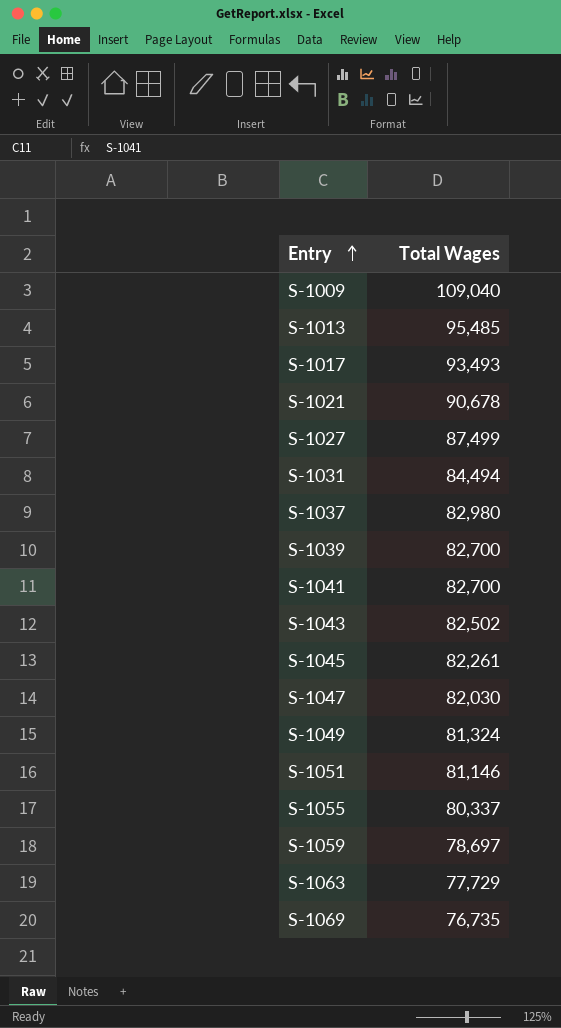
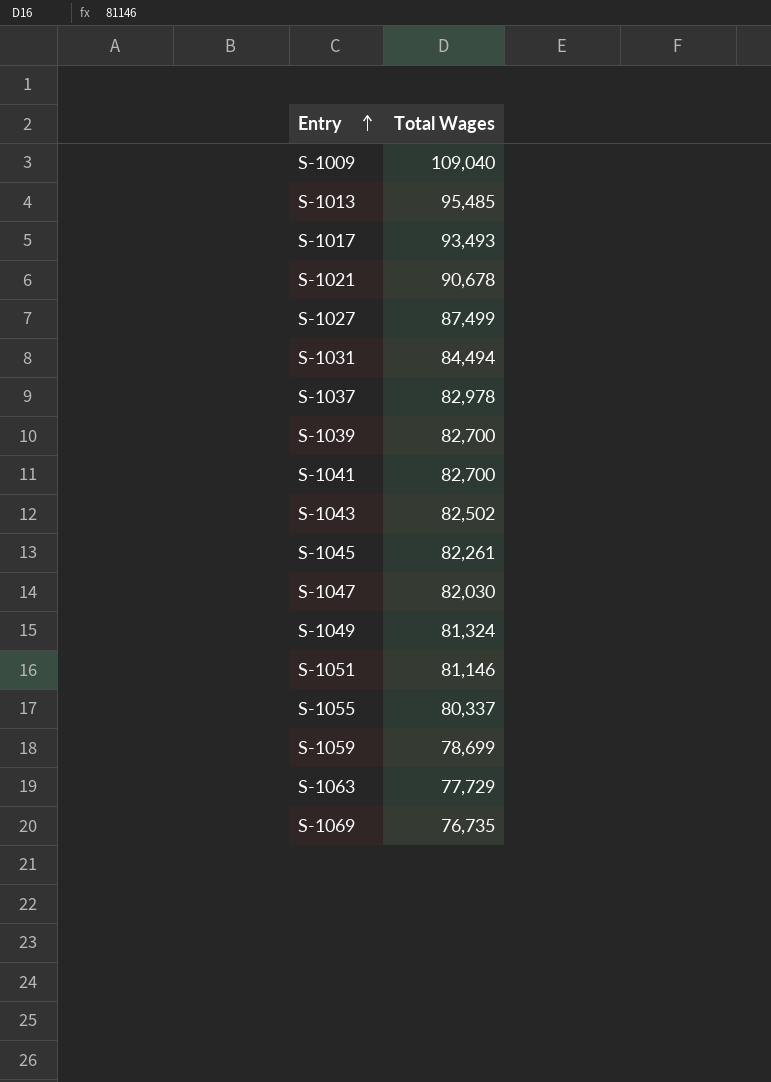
S-1037 | Total Wages: 82,980 -> 82,978
S-1059 | Total Wages: 78,697 -> 78,699

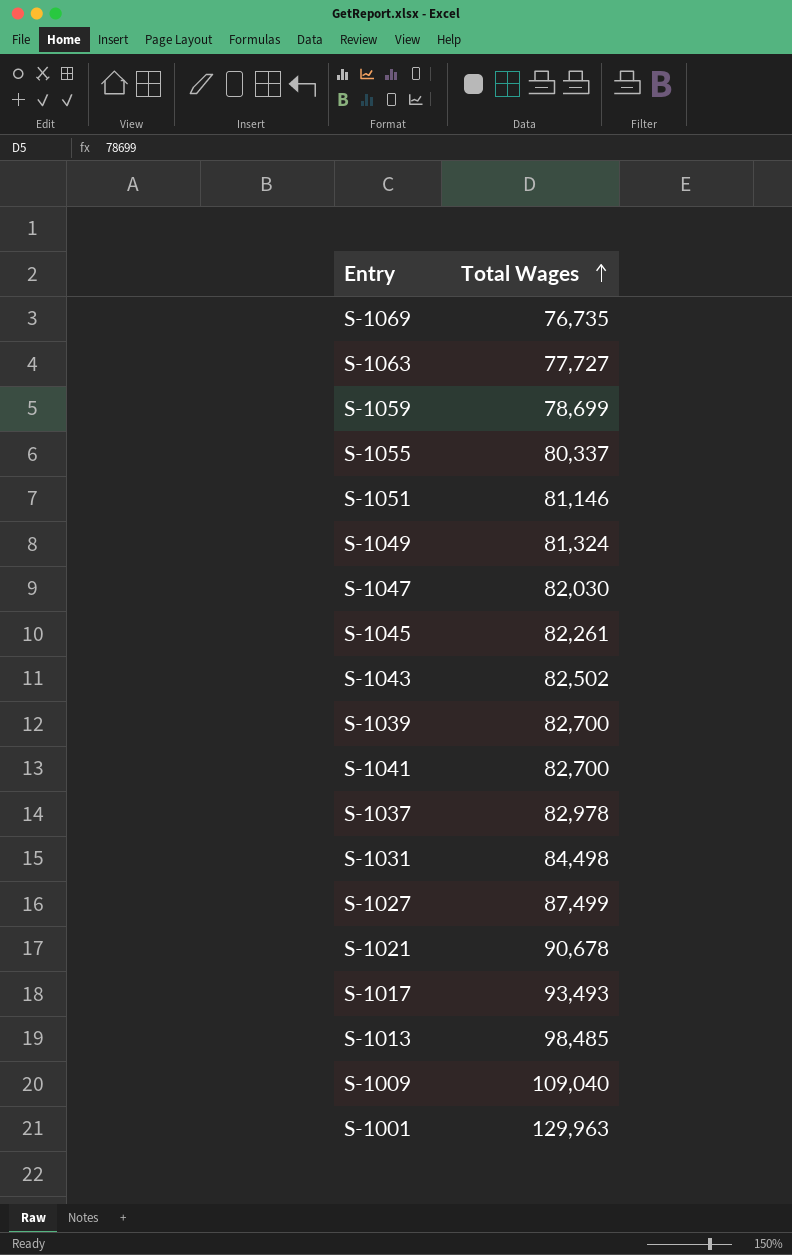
row order: Entry ascending -> Total Wages ascending
S-1063 | Total Wages: 77,729 -> 77,727
S-1031 | Total Wages: 84,494 -> 84,498
S-1013 | Total Wages: 95,485 -> 98,485
row S-1001: none -> 129,963

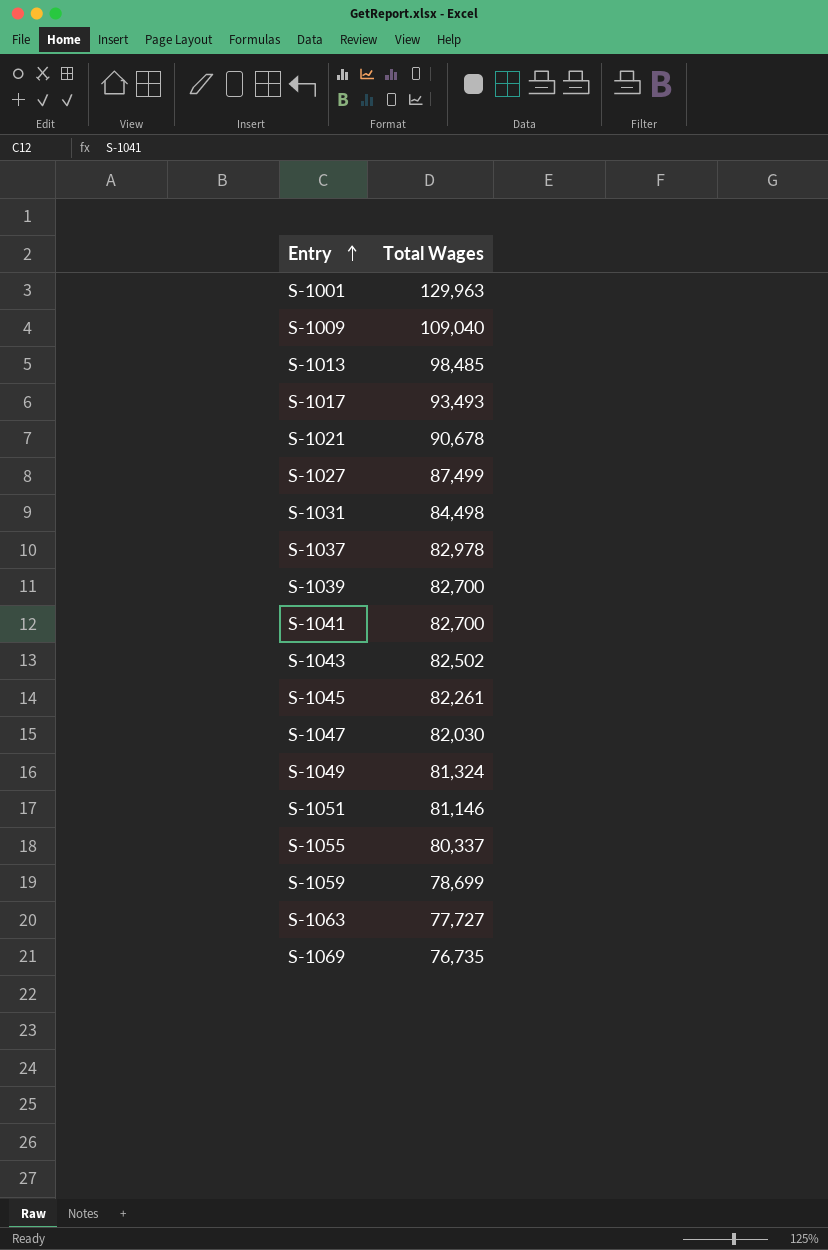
row order: Total Wages ascending -> Entry ascending

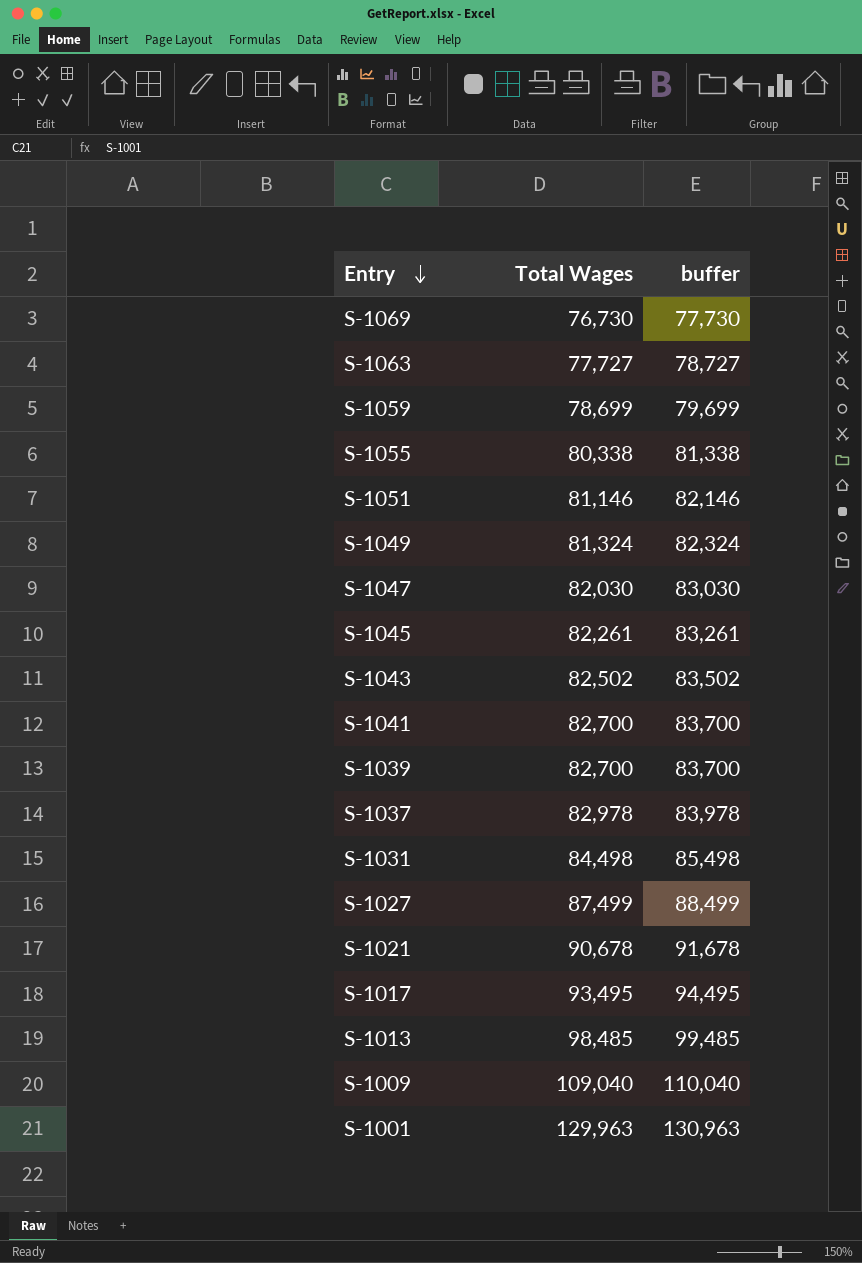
row order: Entry ascending -> Entry descending
column buffer | formula: none -> [Total Wages] + 1000
S-1069 | Total Wages: 76,735 -> 76,730
S-1055 | Total Wages: 80,337 -> 80,338
S-1017 | Total Wages: 93,493 -> 93,495

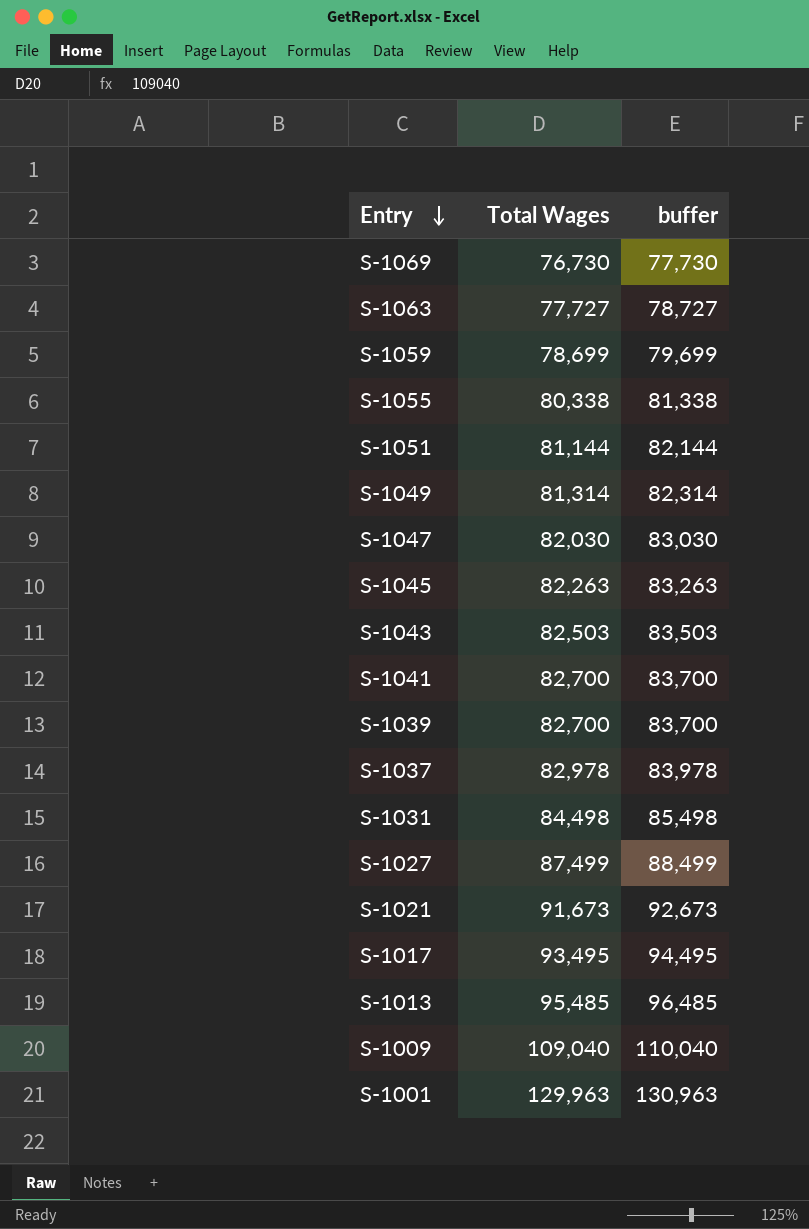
S-1051 | Total Wages: 81,146 -> 81,144
S-1051 | buffer: 82,146 -> 82,144
S-1049 | Total Wages: 81,324 -> 81,314
S-1049 | buffer: 82,324 -> 82,314
S-1045 | Total Wages: 82,261 -> 82,263
S-1045 | buffer: 83,261 -> 83,263
S-1043 | Total Wages: 82,502 -> 82,503
S-1043 | buffer: 83,502 -> 83,503
S-1021 | Total Wages: 90,678 -> 91,673
S-1021 | buffer: 91,678 -> 92,673
S-1013 | Total Wages: 98,485 -> 95,485
S-1013 | buffer: 99,485 -> 96,485

